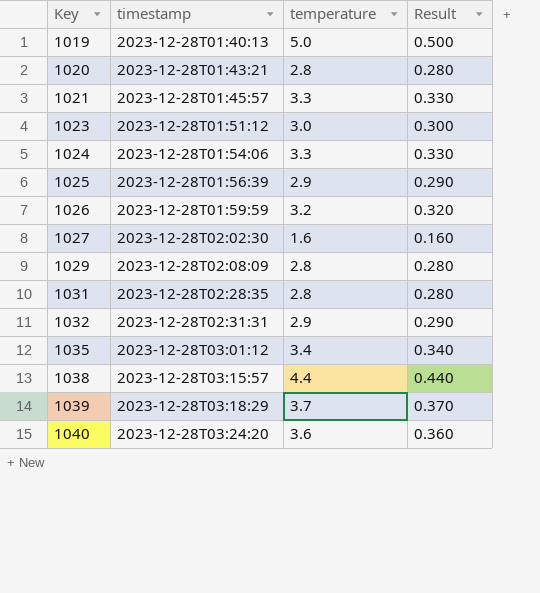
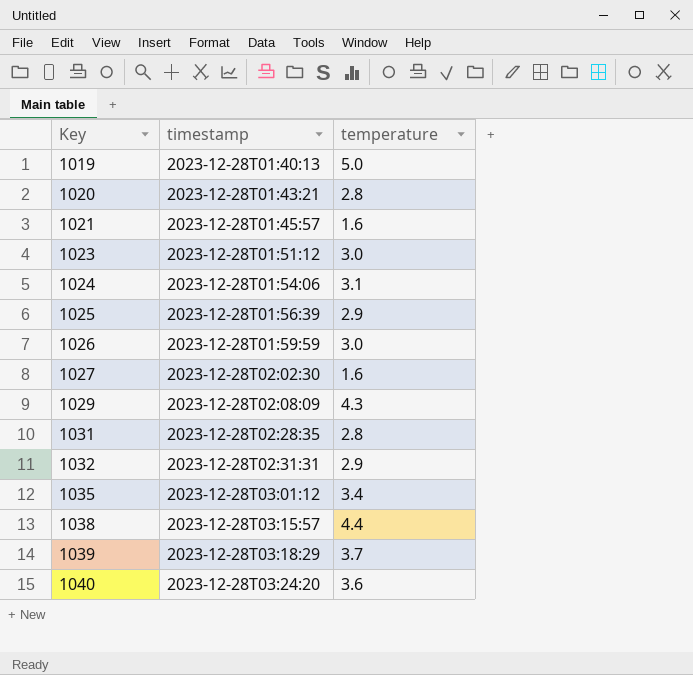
column Result | formula: [temperature] * 0.1 -> none
1021 | temperature: 3.3 -> 1.6
1024 | temperature: 3.3 -> 3.1
1026 | temperature: 3.2 -> 3.0
1029 | temperature: 2.8 -> 4.3

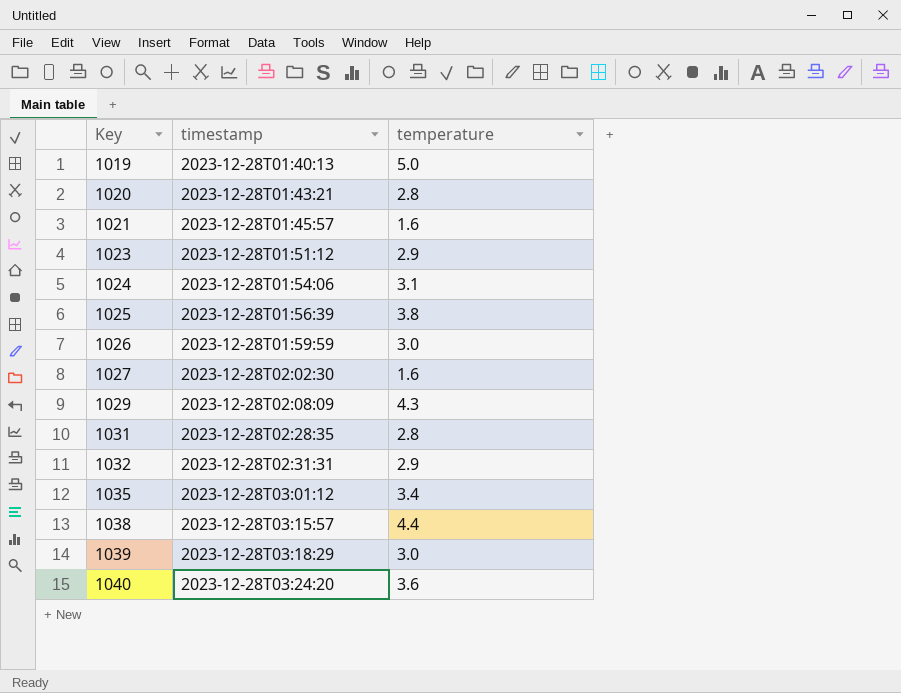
1023 | temperature: 3.0 -> 2.9
1025 | temperature: 2.9 -> 3.8
1039 | temperature: 3.7 -> 3.0

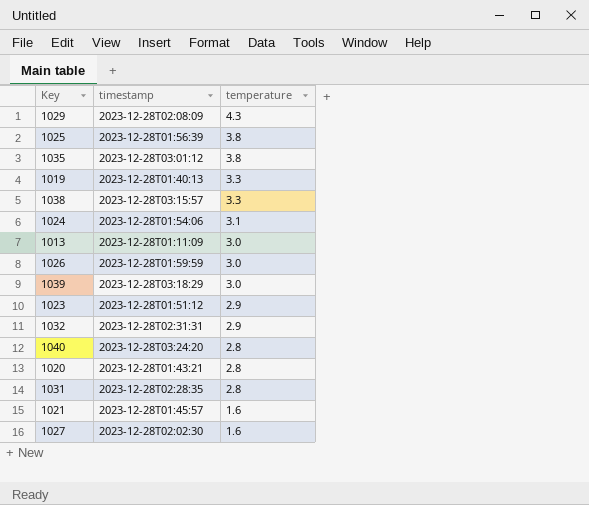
row order: Key ascending -> temperature descending
1035 | temperature: 3.4 -> 3.8
1019 | temperature: 5.0 -> 3.3
1038 | temperature: 4.4 -> 3.3
row 1013: none -> 2023-12-28T01:11:09 | 3.0
1040 | temperature: 3.6 -> 2.8

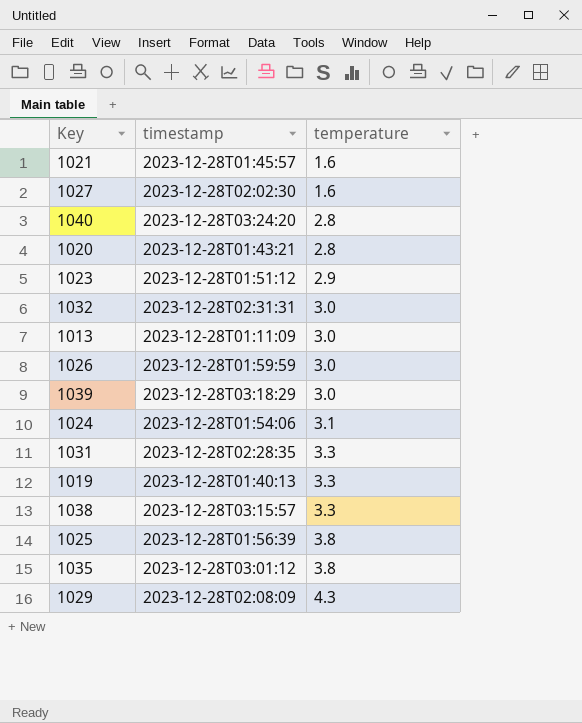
row order: temperature descending -> temperature ascending
1032 | temperature: 2.9 -> 3.0
1031 | temperature: 2.8 -> 3.3

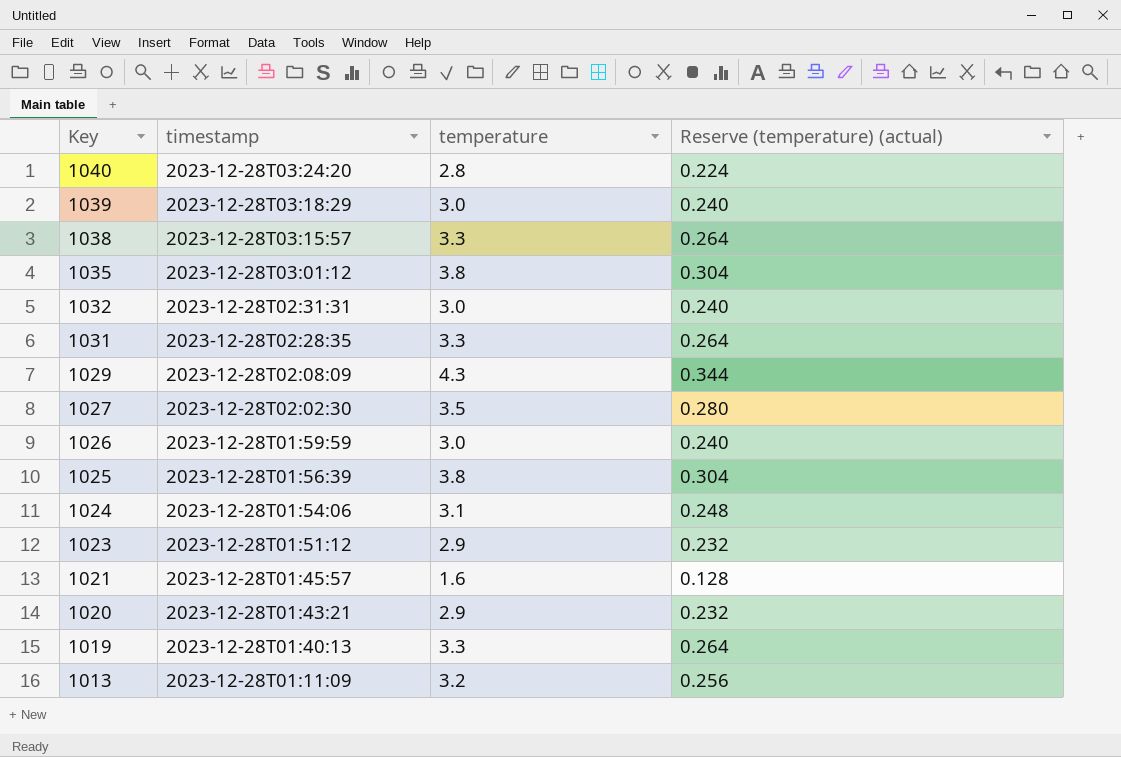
row order: temperature ascending -> Key descending
column Reserve (temperature) (actual) | formula: none -> [temperature] * 0.08
1027 | temperature: 1.6 -> 3.5
1020 | temperature: 2.8 -> 2.9
1013 | temperature: 3.0 -> 3.2

